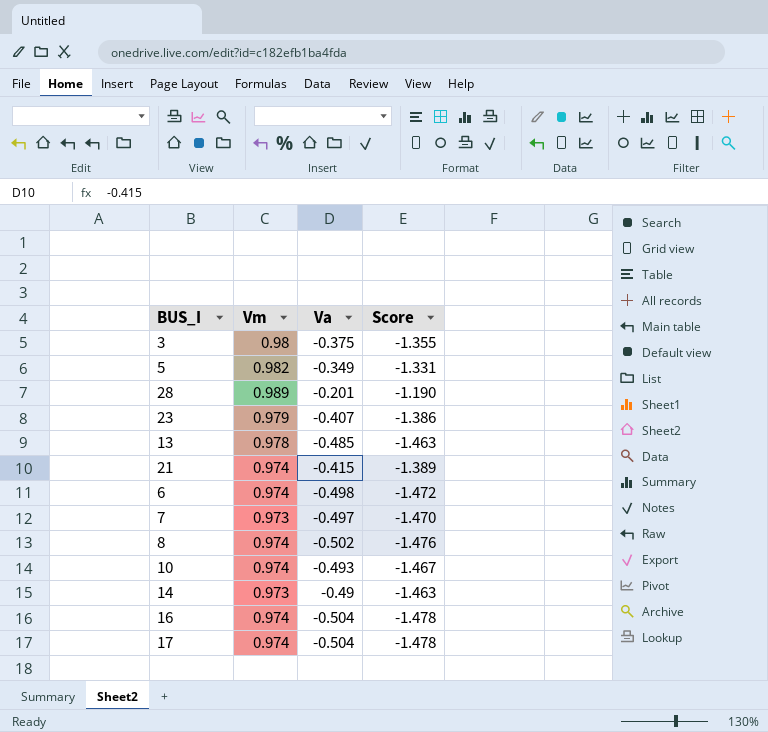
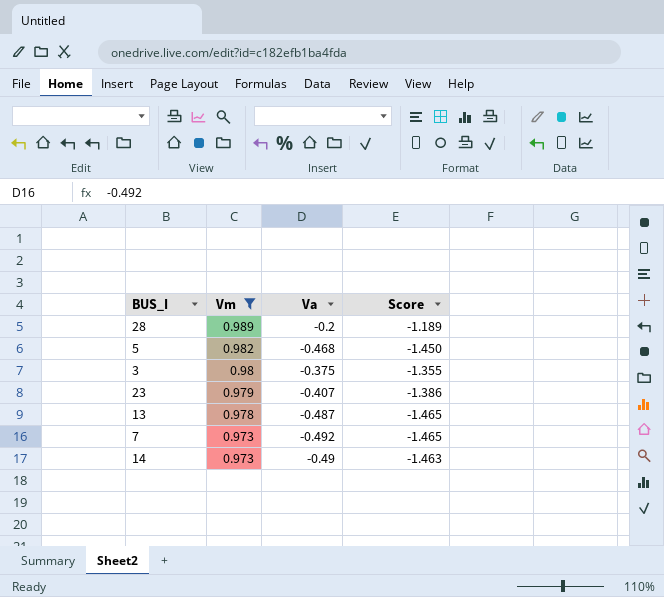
filter: none -> Vm != 0.974
row order: none -> Vm descending
28 | Va: -0.201 -> -0.2
28 | Score: -1.190 -> -1.189
5 | Va: -0.349 -> -0.468
5 | Score: -1.331 -> -1.450
13 | Va: -0.485 -> -0.487
13 | Score: -1.463 -> -1.465
7 | Va: -0.497 -> -0.492
7 | Score: -1.470 -> -1.465

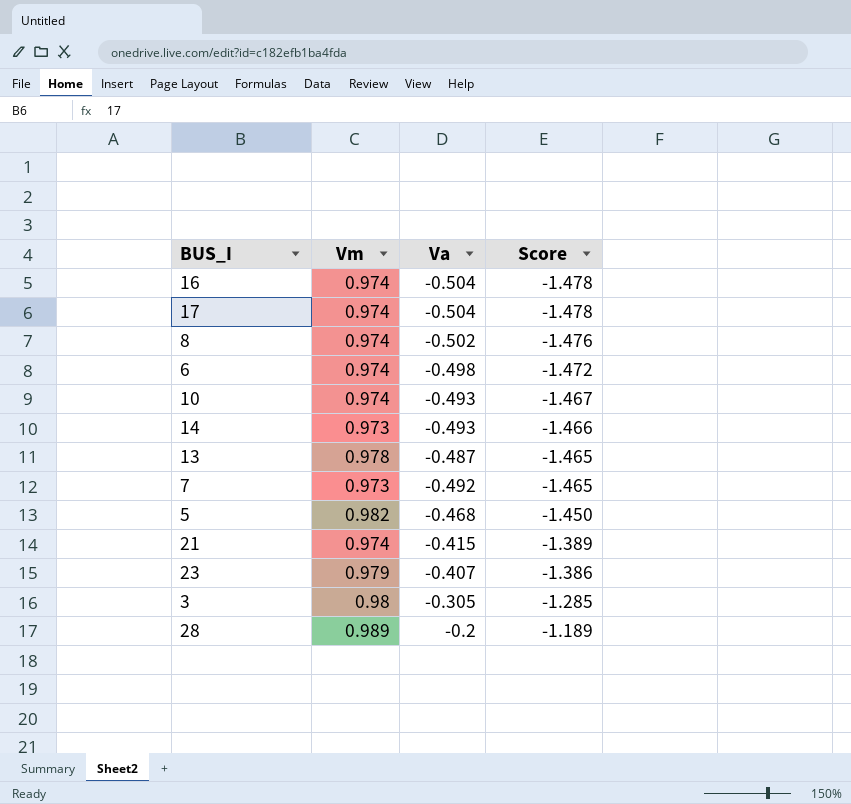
filter: Vm != 0.974 -> none
row order: Vm descending -> Score ascending
14 | Va: -0.49 -> -0.493
14 | Score: -1.463 -> -1.466
3 | Va: -0.375 -> -0.305
3 | Score: -1.355 -> -1.285

